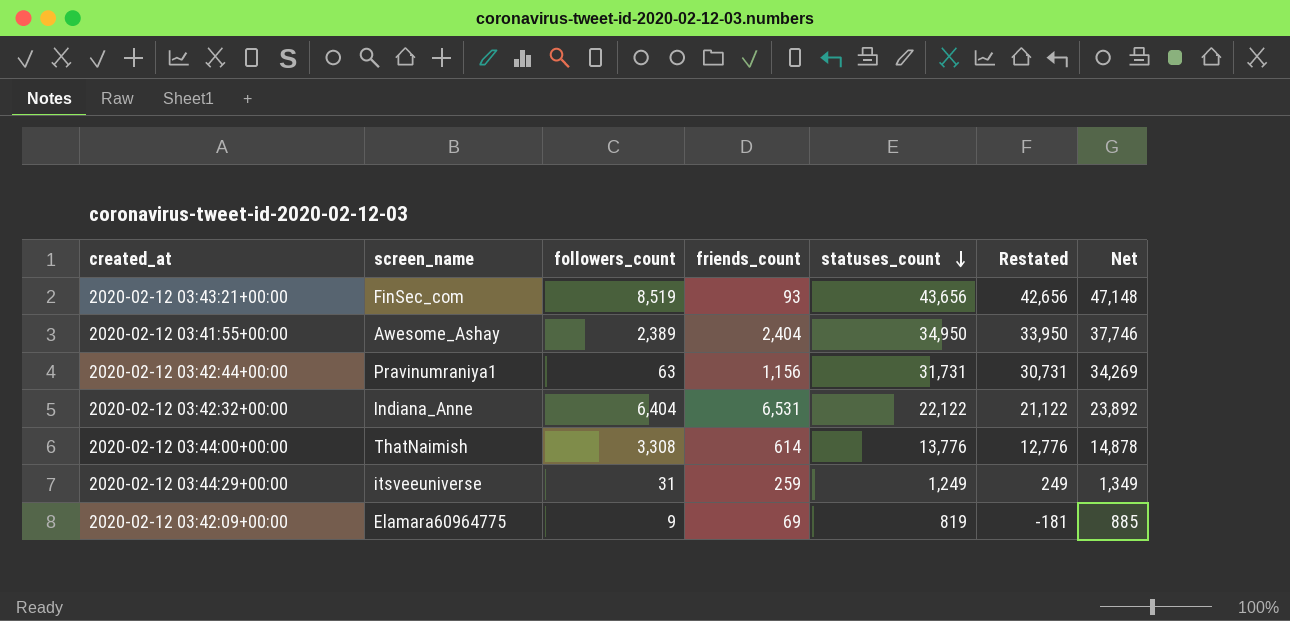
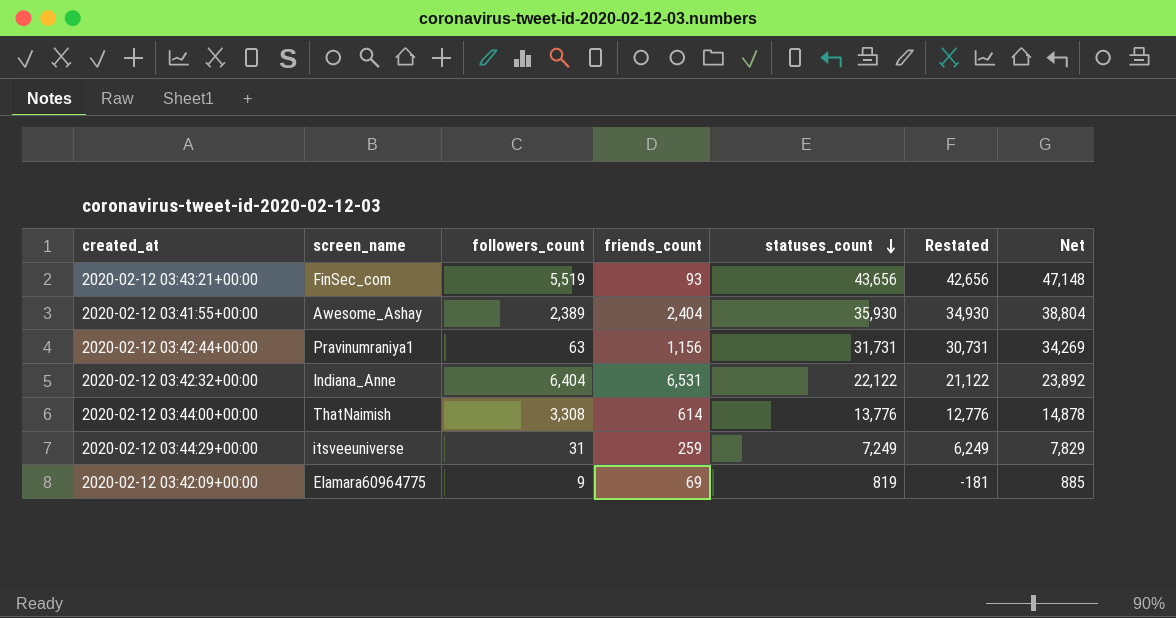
2020-02-12 03:43:21+00:00 | followers_count: 8,519 -> 5,519
2020-02-12 03:41:55+00:00 | statuses_count: 34,950 -> 35,930
2020-02-12 03:41:55+00:00 | Restated: 33,950 -> 34,930
2020-02-12 03:41:55+00:00 | Net: 37,746 -> 38,804
2020-02-12 03:44:29+00:00 | statuses_count: 1,249 -> 7,249
2020-02-12 03:44:29+00:00 | Restated: 249 -> 6,249
2020-02-12 03:44:29+00:00 | Net: 1,349 -> 7,829

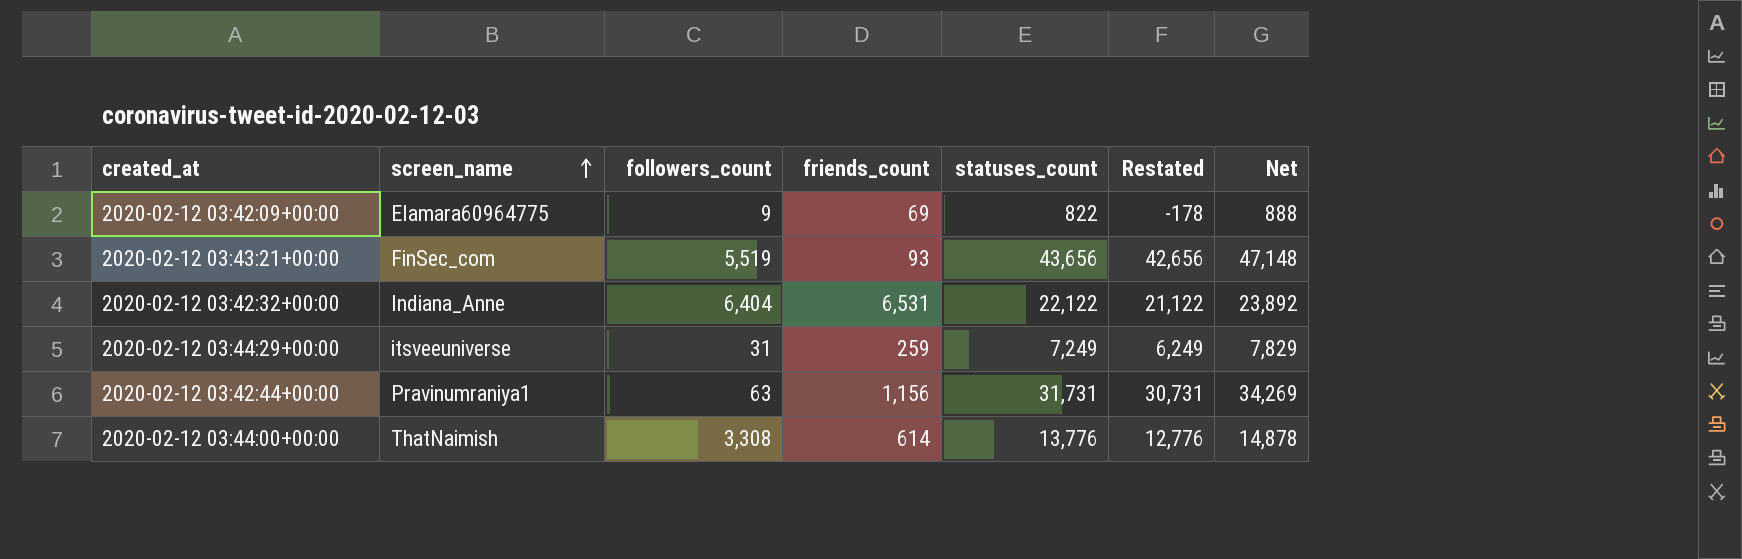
row order: statuses_count descending -> screen_name ascending
row 2020-02-12 03:41:55+00:00: Awesome_Ashay | 2,389 | 2,404 | 35,930 | 34,930 | 38,804 -> none
2020-02-12 03:42:09+00:00 | statuses_count: 819 -> 822
2020-02-12 03:42:09+00:00 | Restated: -181 -> -178
2020-02-12 03:42:09+00:00 | Net: 885 -> 888

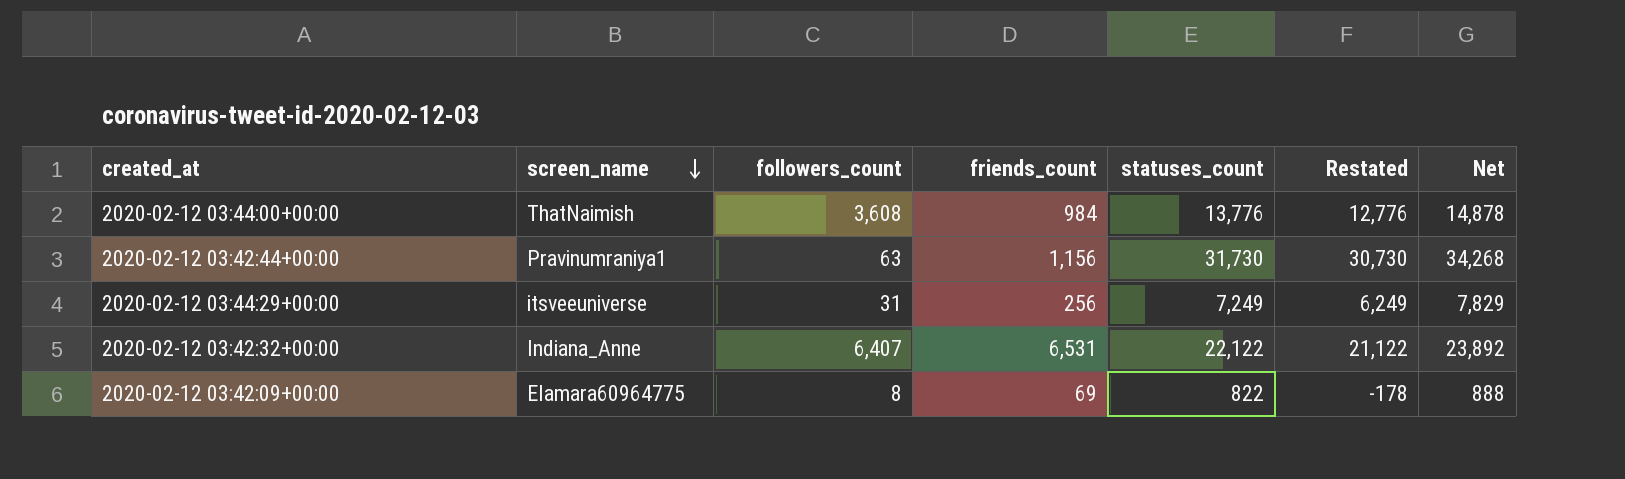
row order: screen_name ascending -> screen_name descending
row 2020-02-12 03:43:21+00:00: FinSec_com | 5,519 | 93 | 43,656 | 42,656 | 47,148 -> none
2020-02-12 03:44:00+00:00 | followers_count: 3,308 -> 3,608
2020-02-12 03:44:00+00:00 | friends_count: 614 -> 984
2020-02-12 03:42:44+00:00 | statuses_count: 31,731 -> 31,730
2020-02-12 03:42:44+00:00 | Restated: 30,731 -> 30,730
2020-02-12 03:42:44+00:00 | Net: 34,269 -> 34,268
2020-02-12 03:44:29+00:00 | friends_count: 259 -> 256
2020-02-12 03:42:32+00:00 | followers_count: 6,404 -> 6,407
2020-02-12 03:42:09+00:00 | followers_count: 9 -> 8

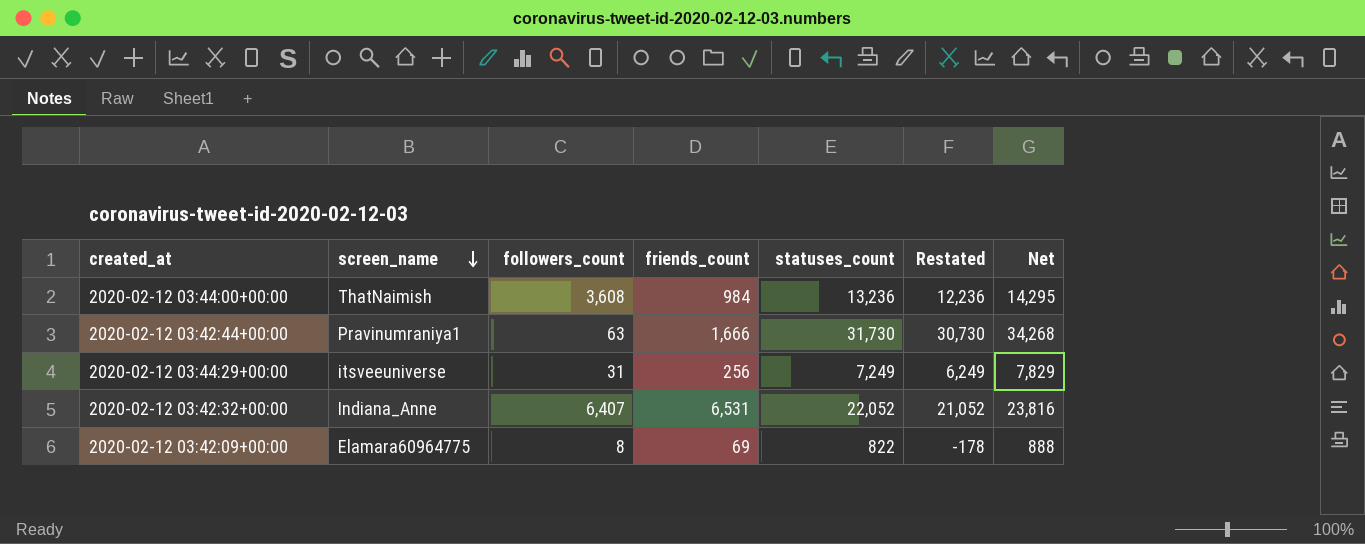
2020-02-12 03:44:00+00:00 | statuses_count: 13,776 -> 13,236
2020-02-12 03:44:00+00:00 | Restated: 12,776 -> 12,236
2020-02-12 03:44:00+00:00 | Net: 14,878 -> 14,295
2020-02-12 03:42:44+00:00 | friends_count: 1,156 -> 1,666
2020-02-12 03:42:32+00:00 | statuses_count: 22,122 -> 22,052
2020-02-12 03:42:32+00:00 | Restated: 21,122 -> 21,052
2020-02-12 03:42:32+00:00 | Net: 23,892 -> 23,816

